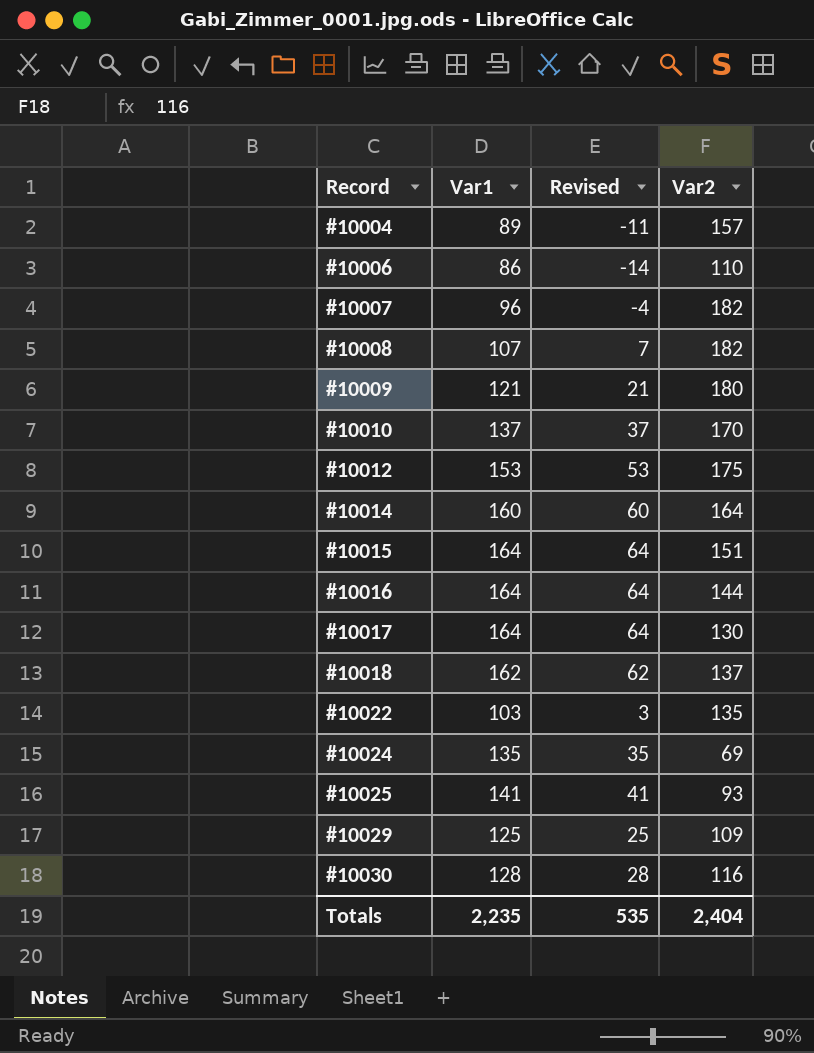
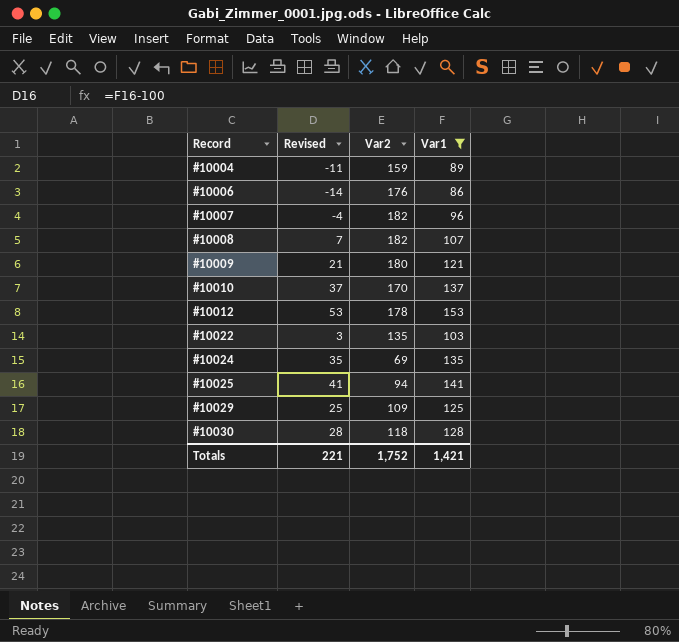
filter: none -> Var1 <= 153
column Var1 | position: 2 -> 4
#10004 | Var2: 157 -> 159
#10006 | Var2: 110 -> 176
#10012 | Var2: 175 -> 178
#10025 | Var2: 93 -> 94
#10030 | Var2: 116 -> 118
Totals | Revised: 535 -> 221
Totals | Var2: 2,404 -> 1,752
Totals | Var1: 2,235 -> 1,421

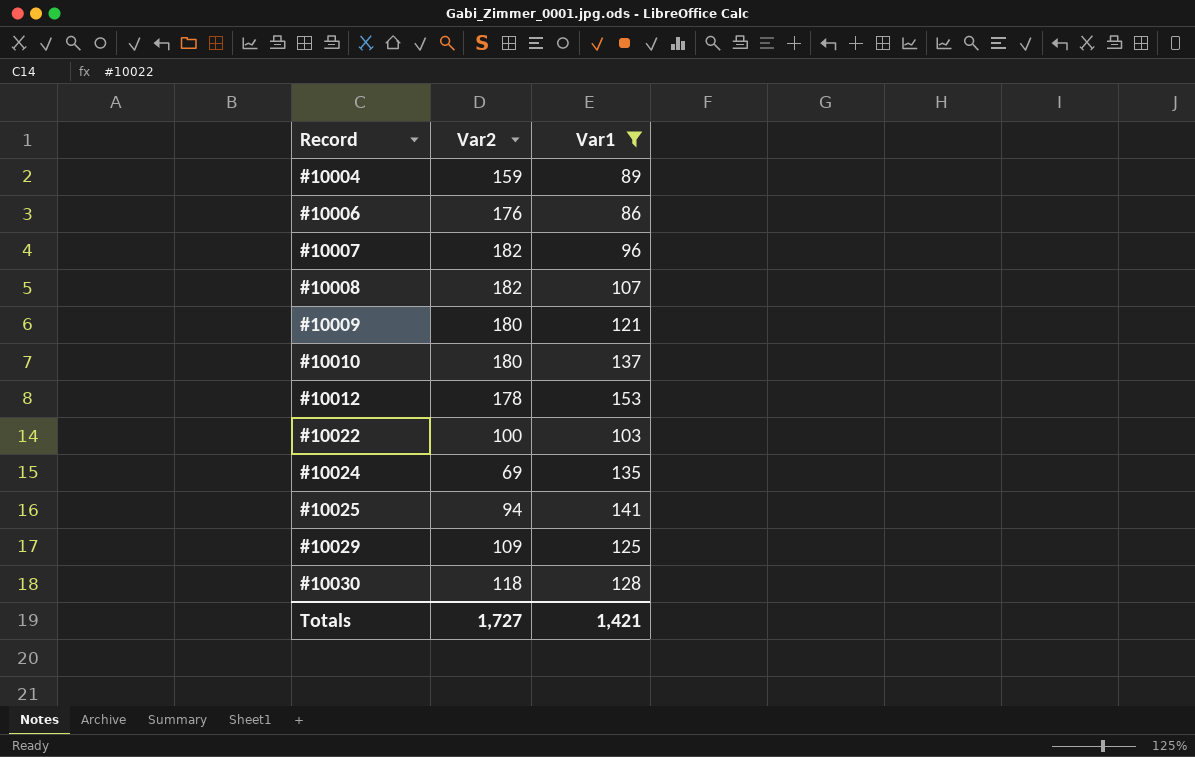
column Revised | formula: [Var1] - 100 -> none
#10010 | Var2: 170 -> 180
#10022 | Var2: 135 -> 100
Totals | Var2: 1,752 -> 1,727

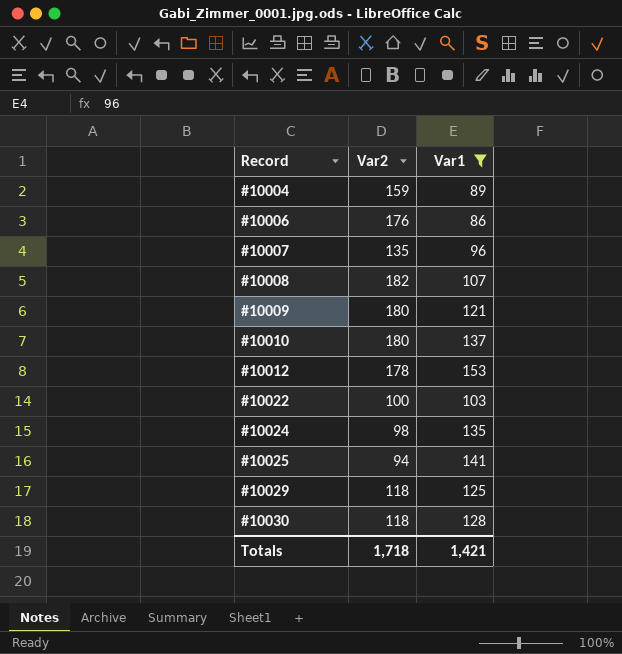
#10007 | Var2: 182 -> 135
#10024 | Var2: 69 -> 98
#10029 | Var2: 109 -> 118
Totals | Var2: 1,727 -> 1,718

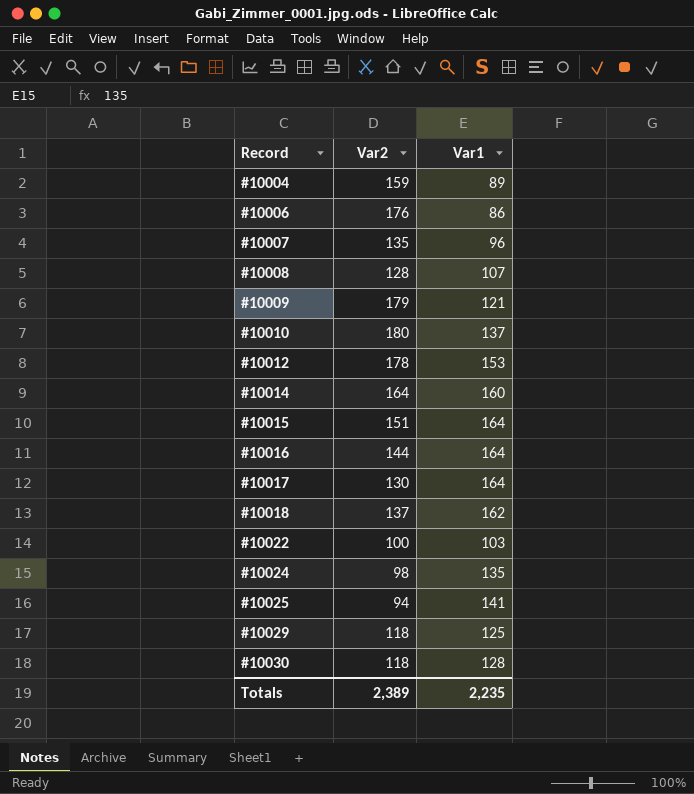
filter: Var1 <= 153 -> none
#10008 | Var2: 182 -> 128
#10009 | Var2: 180 -> 179
Totals | Var2: 1,718 -> 2,389
Totals | Var1: 1,421 -> 2,235

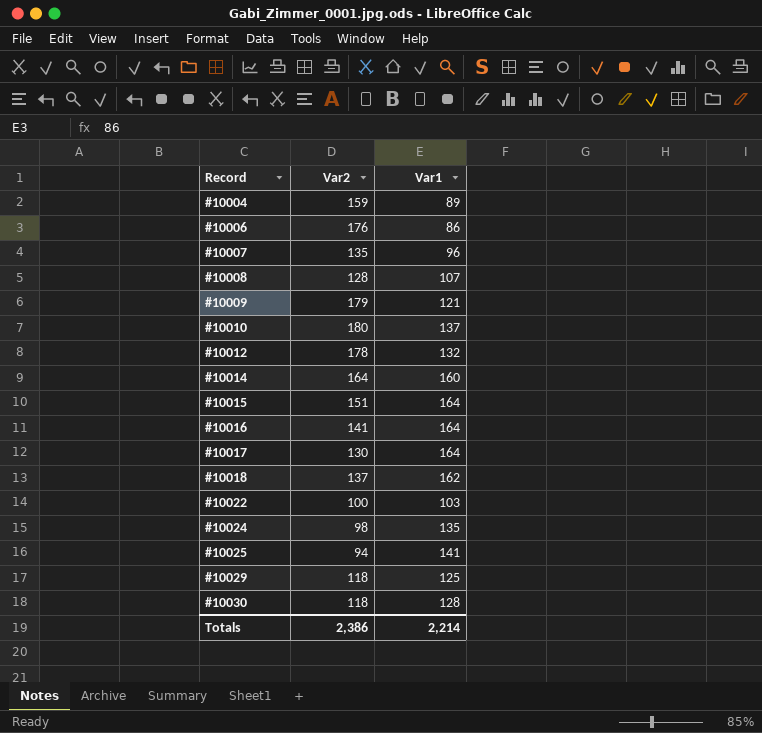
#10012 | Var1: 153 -> 132
#10016 | Var2: 144 -> 141
Totals | Var2: 2,389 -> 2,386
Totals | Var1: 2,235 -> 2,214

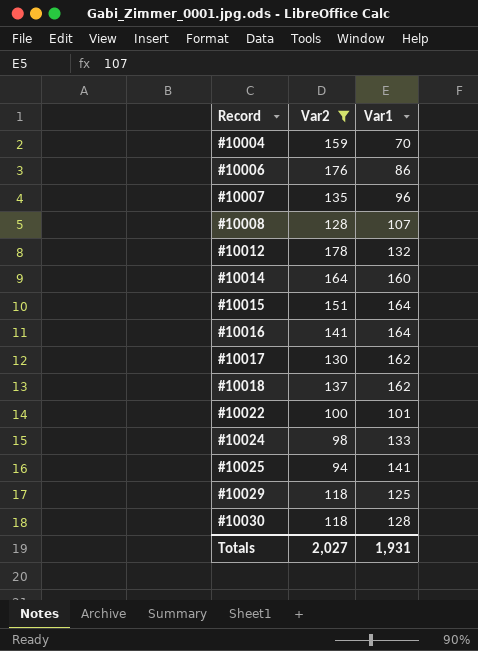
filter: none -> Var2 <= 178
#10004 | Var1: 89 -> 70
#10017 | Var1: 164 -> 162
#10022 | Var1: 103 -> 101
#10024 | Var1: 135 -> 133
Totals | Var2: 2,386 -> 2,027
Totals | Var1: 2,214 -> 1,931

